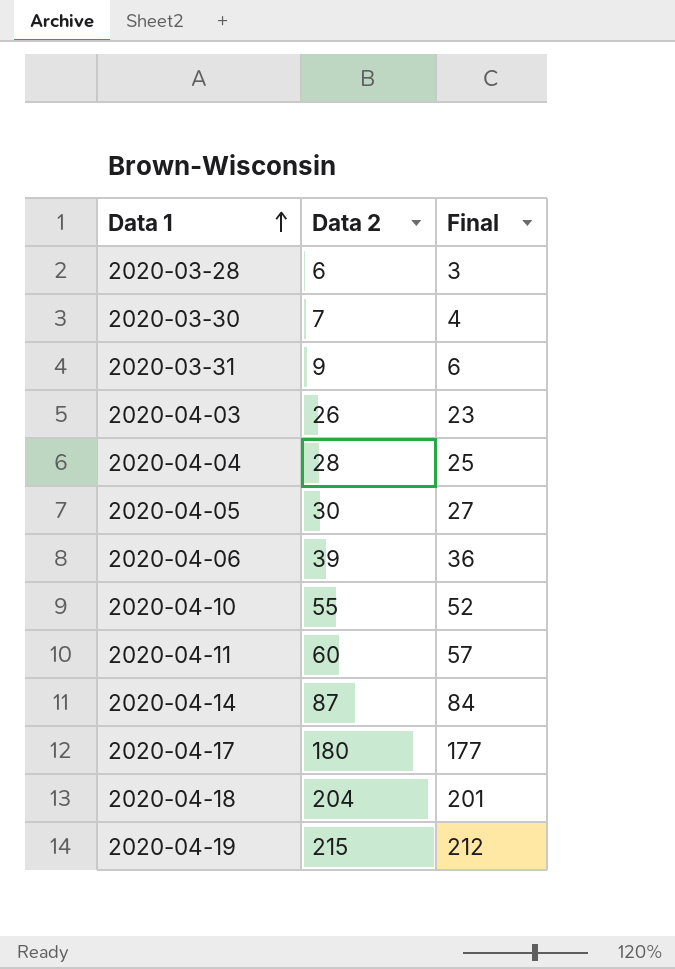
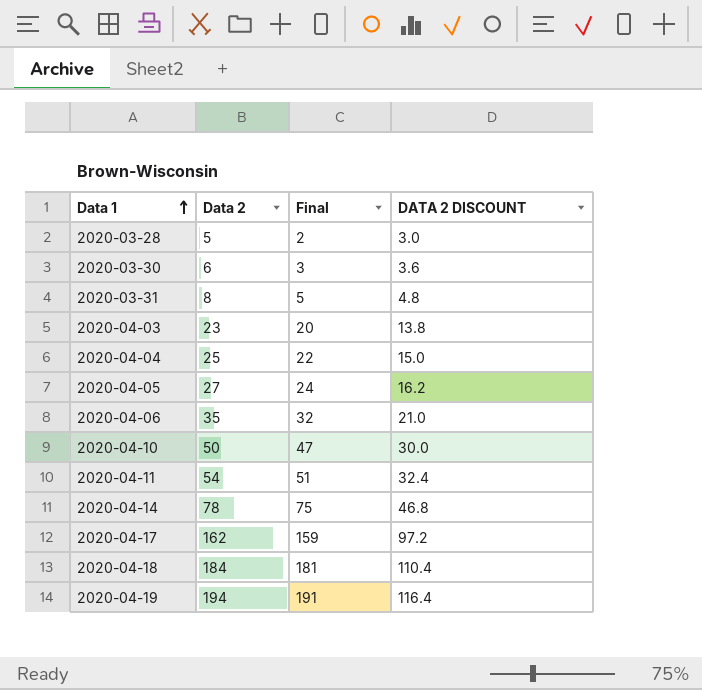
column DATA 2 DISCOUNT | formula: none -> [Data 2] * 0.6
2020-03-28 | Data 2: 6 -> 5
2020-03-28 | Final: 3 -> 2
2020-03-30 | Data 2: 7 -> 6
2020-03-30 | Final: 4 -> 3
2020-03-31 | Data 2: 9 -> 8
2020-03-31 | Final: 6 -> 5
2020-04-03 | Data 2: 26 -> 23
2020-04-03 | Final: 23 -> 20
2020-04-04 | Data 2: 28 -> 25
2020-04-04 | Final: 25 -> 22
2020-04-05 | Data 2: 30 -> 27
2020-04-05 | Final: 27 -> 24
2020-04-06 | Data 2: 39 -> 35
2020-04-06 | Final: 36 -> 32
2020-04-10 | Data 2: 55 -> 50
2020-04-10 | Final: 52 -> 47
2020-04-11 | Data 2: 60 -> 54
2020-04-11 | Final: 57 -> 51
2020-04-14 | Data 2: 87 -> 78
2020-04-14 | Final: 84 -> 75
2020-04-17 | Data 2: 180 -> 162
2020-04-17 | Final: 177 -> 159
2020-04-18 | Data 2: 204 -> 184
2020-04-18 | Final: 201 -> 181
2020-04-19 | Data 2: 215 -> 194
2020-04-19 | Final: 212 -> 191

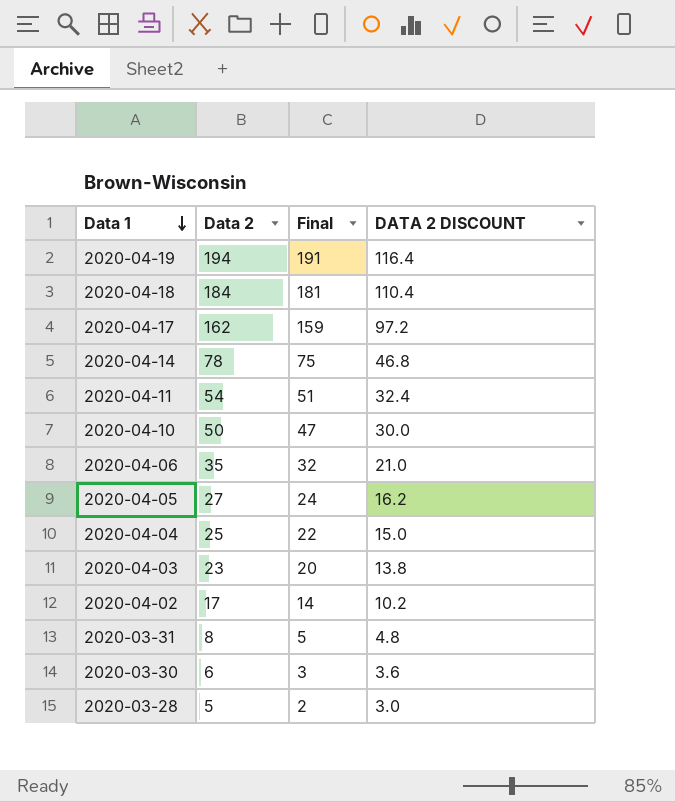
row order: Data 1 ascending -> Data 1 descending
row 2020-04-02: none -> 17 | 14 | 10.2

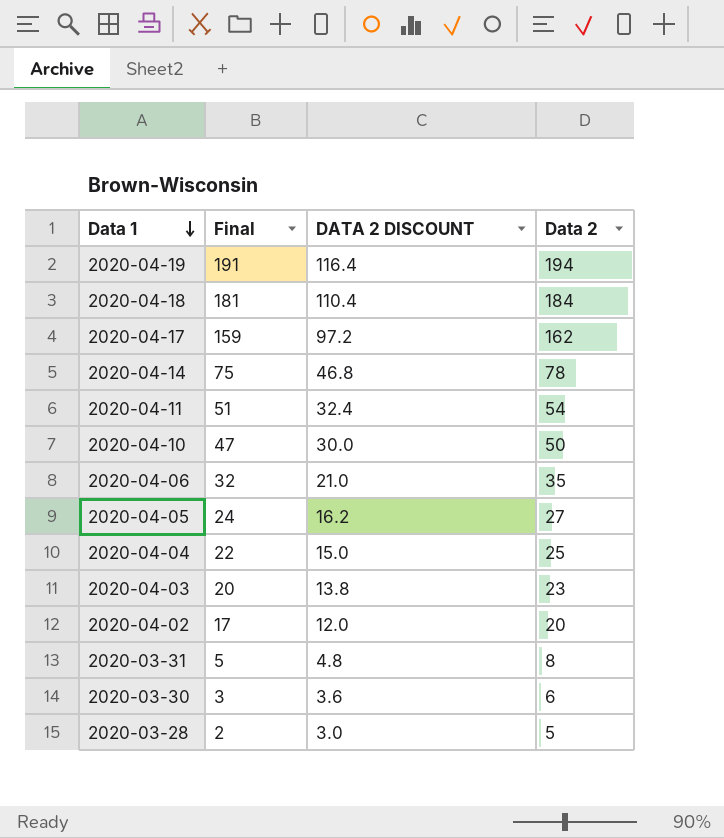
column Data 2 | position: 2 -> 4
2020-04-02 | Final: 14 -> 17
2020-04-02 | DATA 2 DISCOUNT: 10.2 -> 12.0
2020-04-02 | Data 2: 17 -> 20

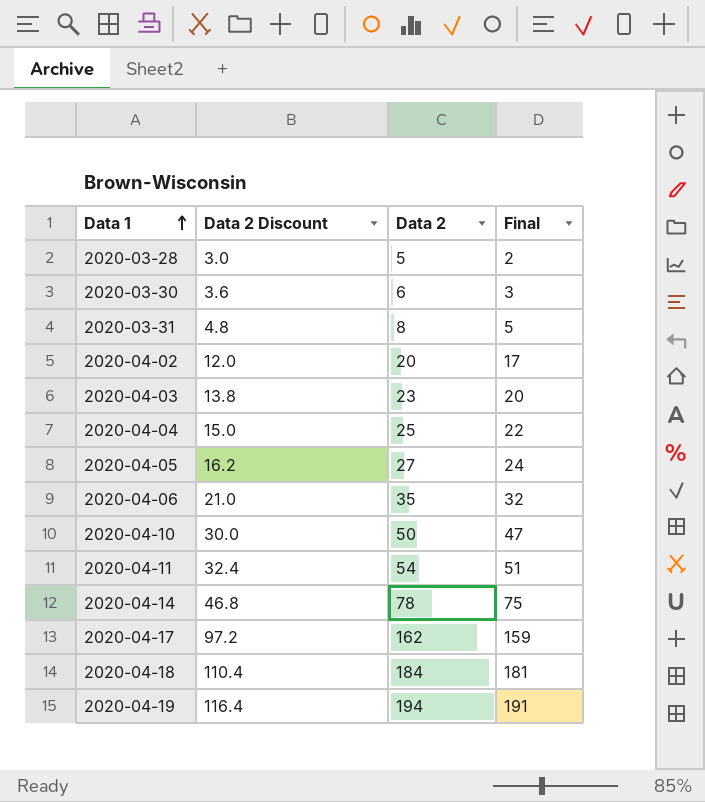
row order: Data 1 descending -> Data 1 ascending
column name: DATA 2 DISCOUNT -> Data 2 Discount
column Final | position: 2 -> 4

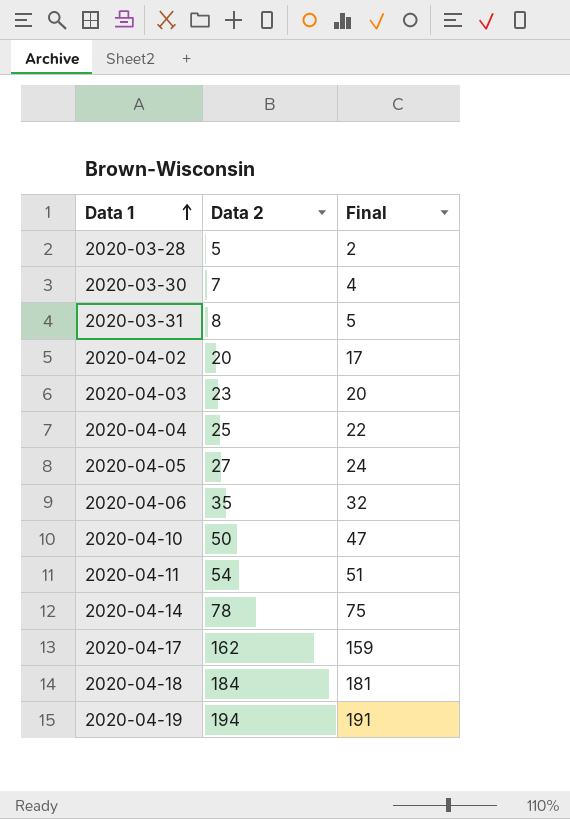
column Data 2 Discount | formula: [Data 2] * 0.6 -> none
2020-03-30 | Data 2: 6 -> 7
2020-03-30 | Final: 3 -> 4

